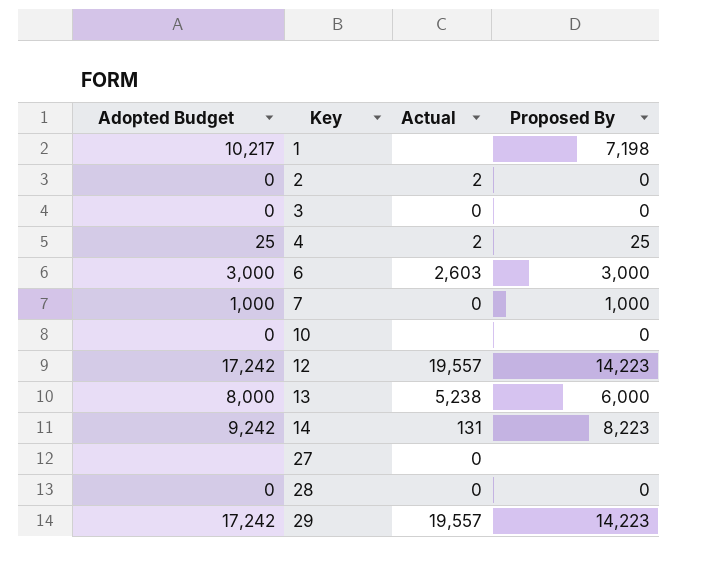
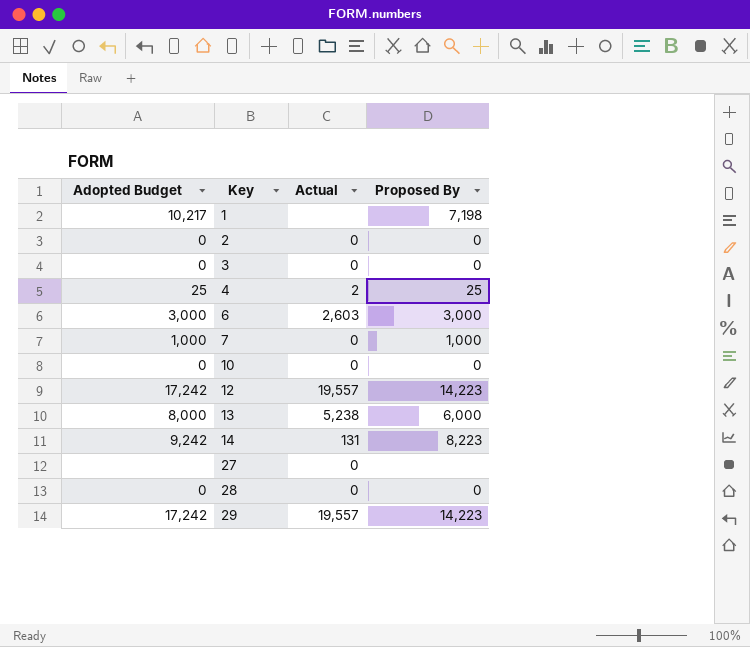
2 | Actual: 2 -> 0
10 | Actual: none -> 0

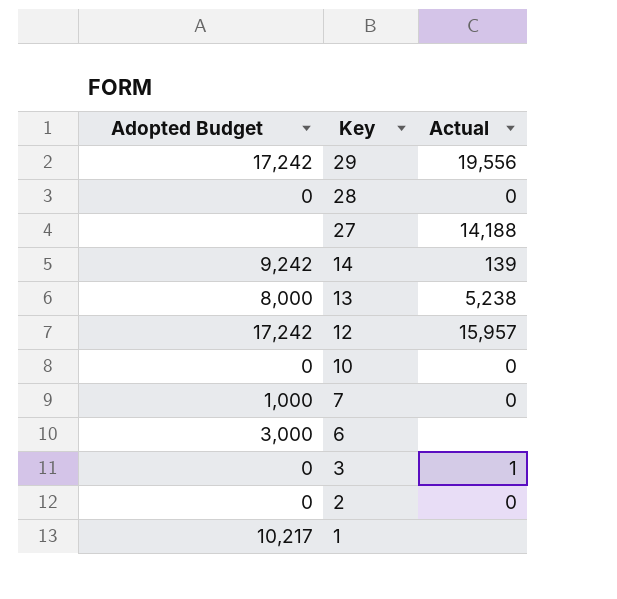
row order: Key ascending -> Key descending
column Proposed By | position: 4 -> none
row 4: 25 | 2 | 25 -> none
29 | Actual: 19,557 -> 19,556
27 | Actual: 0 -> 14,188
14 | Actual: 131 -> 139
12 | Actual: 19,557 -> 15,957
6 | Actual: 2,603 -> none
3 | Actual: 0 -> 1

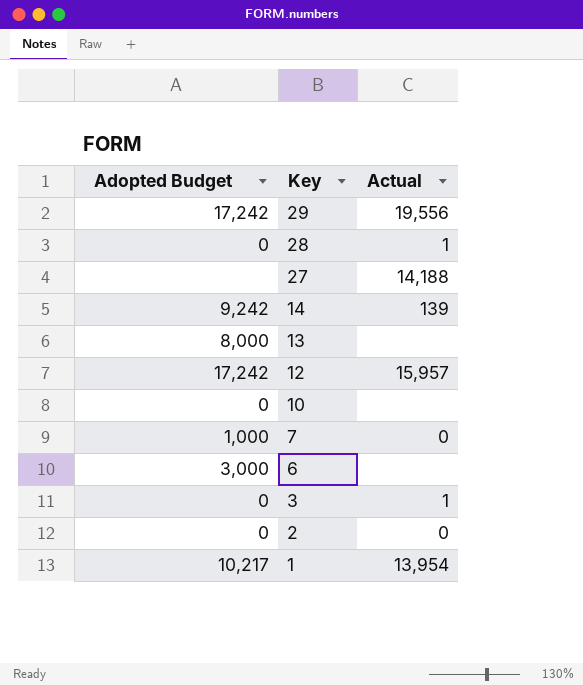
28 | Actual: 0 -> 1
13 | Actual: 5,238 -> none
10 | Actual: 0 -> none
1 | Actual: none -> 13,954

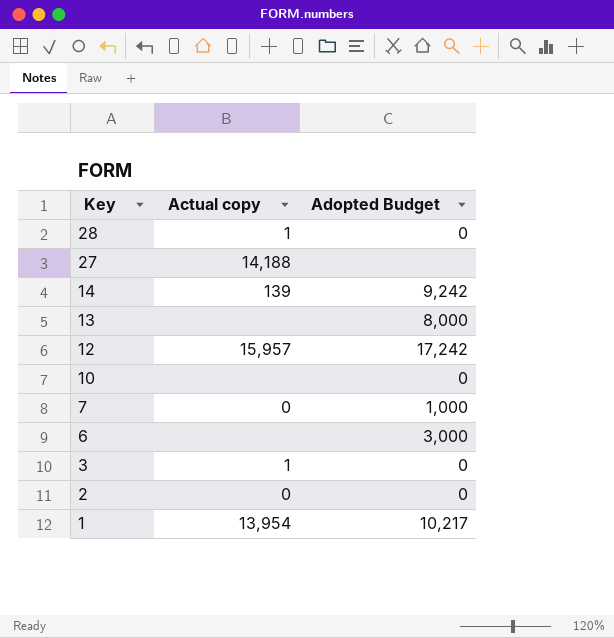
column name: Actual -> Actual copy
column Adopted Budget | position: 1 -> 3
row 29: 17,242 | 19,556 -> none

